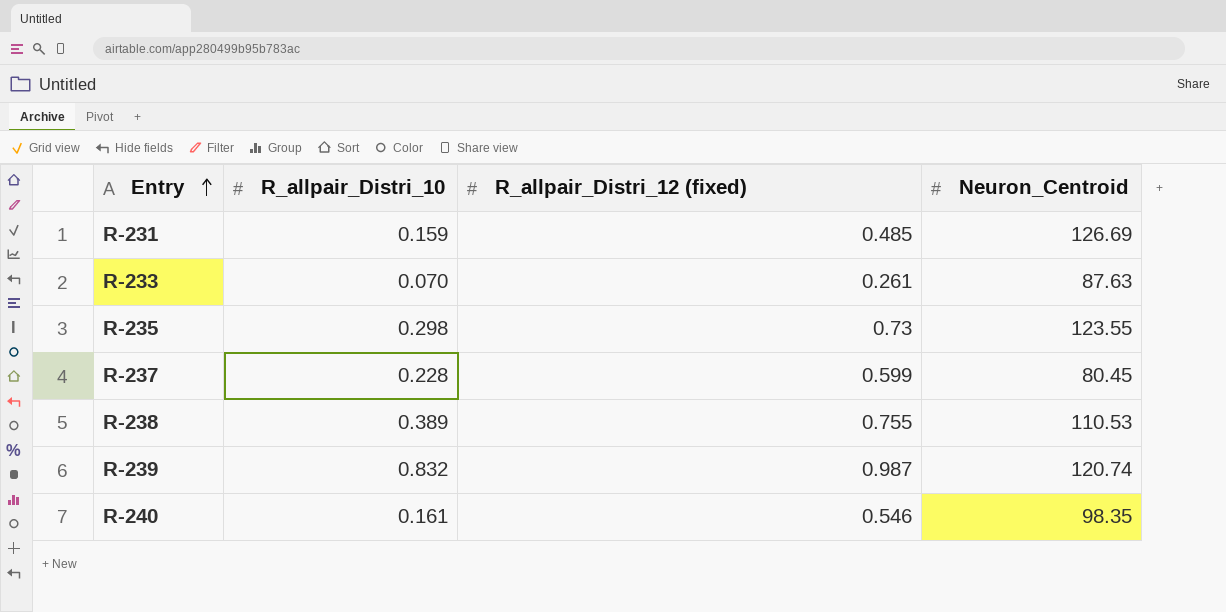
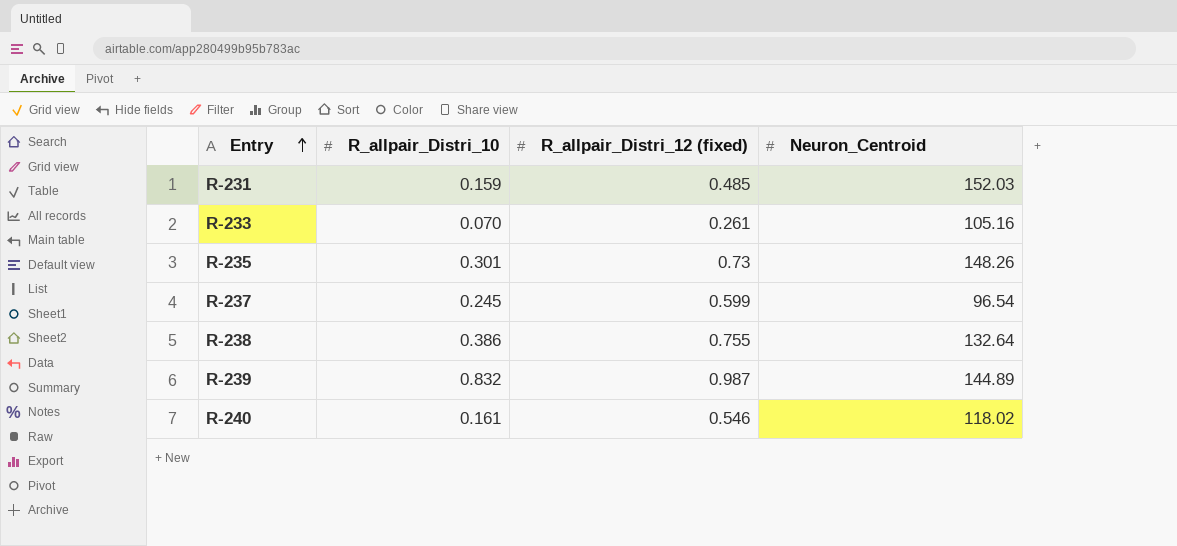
R-231 | Neuron_Centroid: 126.69 -> 152.03
R-233 | Neuron_Centroid: 87.63 -> 105.16
R-235 | R_allpair_Distri_10: 0.298 -> 0.301
R-235 | Neuron_Centroid: 123.55 -> 148.26
R-237 | R_allpair_Distri_10: 0.228 -> 0.245
R-237 | Neuron_Centroid: 80.45 -> 96.54
R-238 | R_allpair_Distri_10: 0.389 -> 0.386
R-238 | Neuron_Centroid: 110.53 -> 132.64
R-239 | Neuron_Centroid: 120.74 -> 144.89
R-240 | Neuron_Centroid: 98.35 -> 118.02

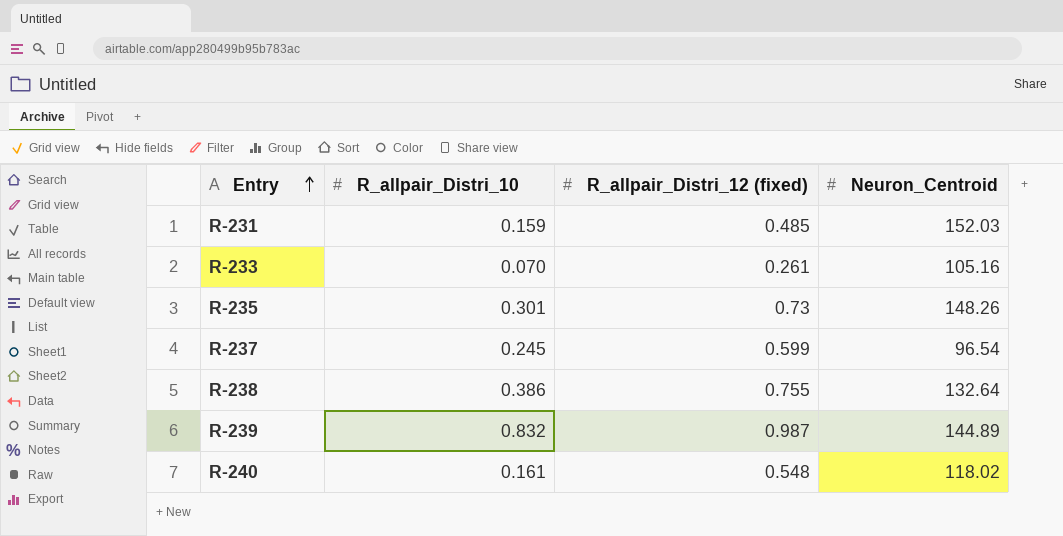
R-240 | R_allpair_Distri_12 (fixed): 0.546 -> 0.548

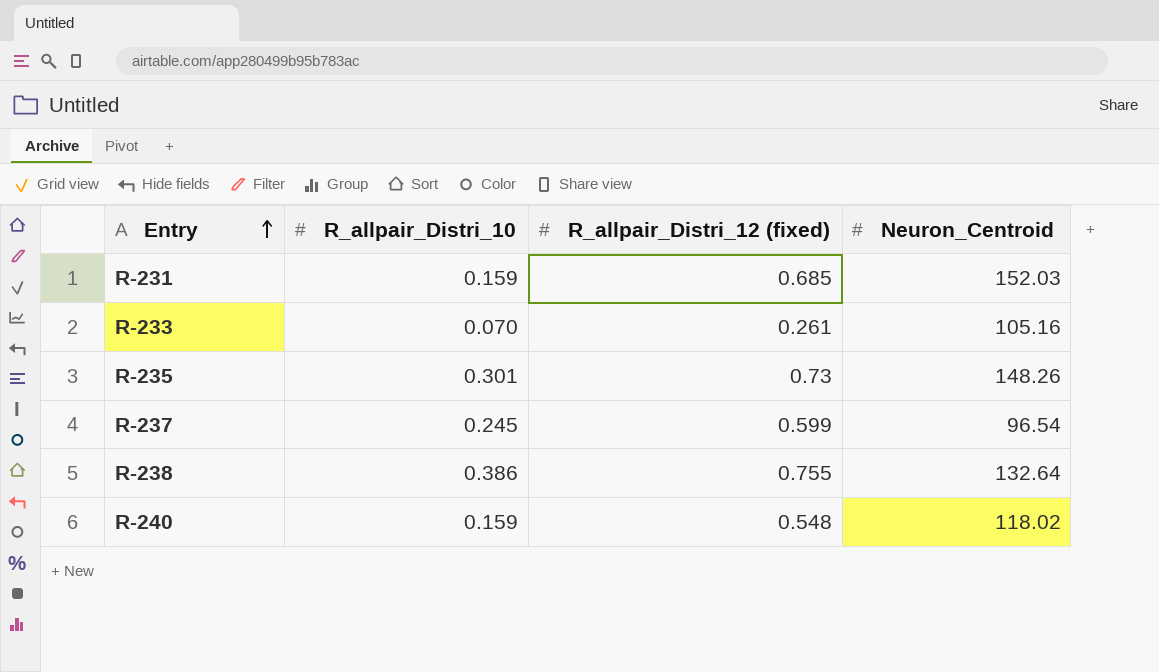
row R-239: 0.832 | 0.987 | 144.89 -> none
R-231 | R_allpair_Distri_12 (fixed): 0.485 -> 0.685
R-240 | R_allpair_Distri_10: 0.161 -> 0.159

